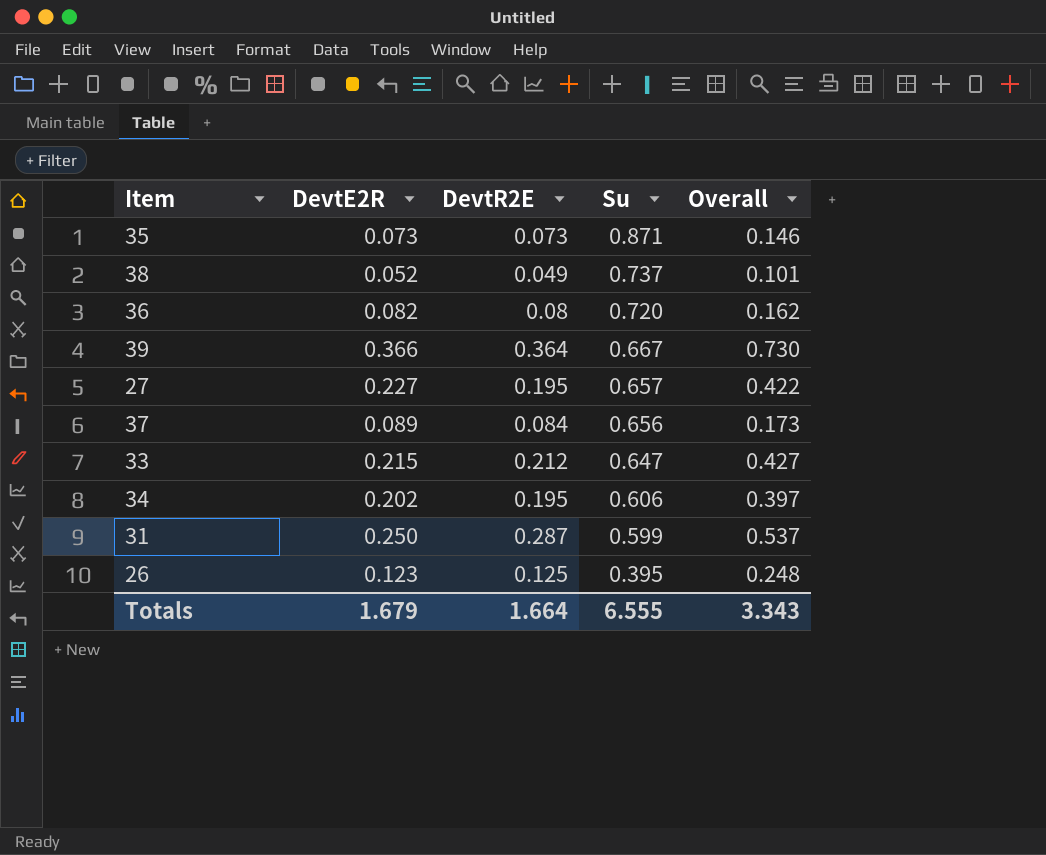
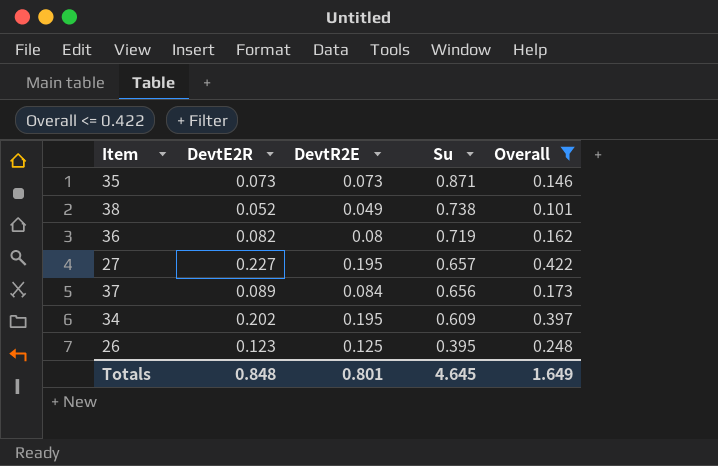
filter: none -> Overall <= 0.422
38 | Su: 0.737 -> 0.738
36 | Su: 0.720 -> 0.719
34 | Su: 0.606 -> 0.609
Totals | DevtE2R: 1.679 -> 0.848
Totals | DevtR2E: 1.664 -> 0.801
Totals | Su: 6.555 -> 4.645
Totals | Overall: 3.343 -> 1.649

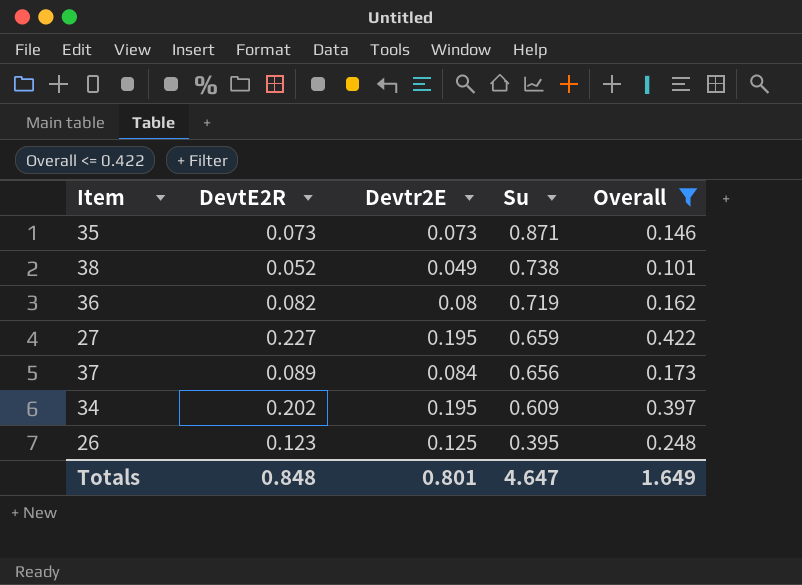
column name: DevtR2E -> Devtr2E
27 | Su: 0.657 -> 0.659
Totals | Su: 4.645 -> 4.647

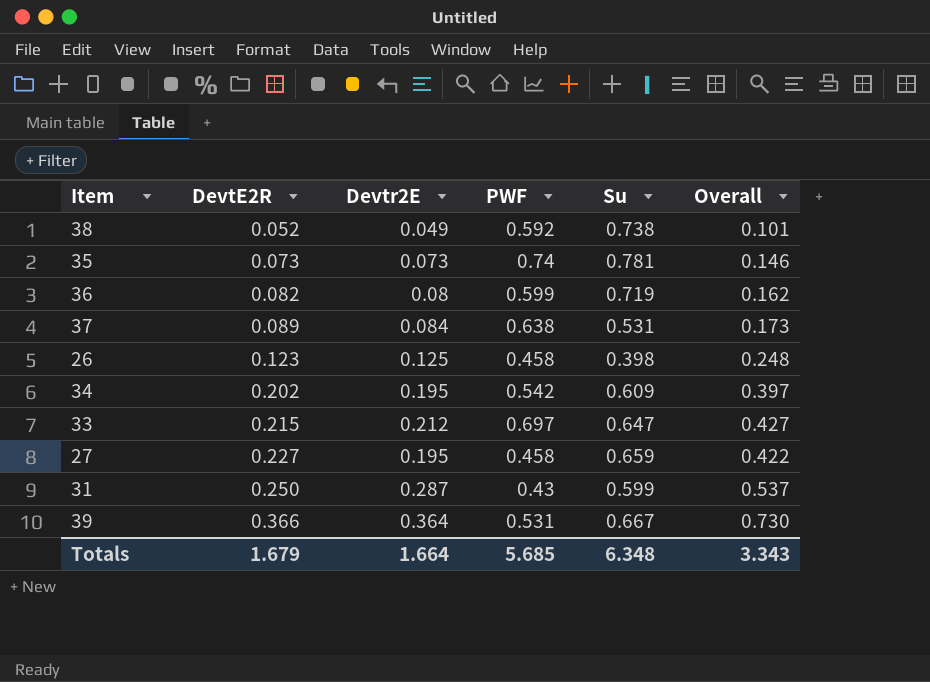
filter: Overall <= 0.422 -> none
row order: Su descending -> DevtE2R ascending
column PWF | position: none -> 4
35 | Su: 0.871 -> 0.781
37 | Su: 0.656 -> 0.531
26 | Su: 0.395 -> 0.398
Totals | DevtE2R: 0.848 -> 1.679
Totals | Devtr2E: 0.801 -> 1.664
Totals | Su: 4.647 -> 6.348
Totals | Overall: 1.649 -> 3.343

